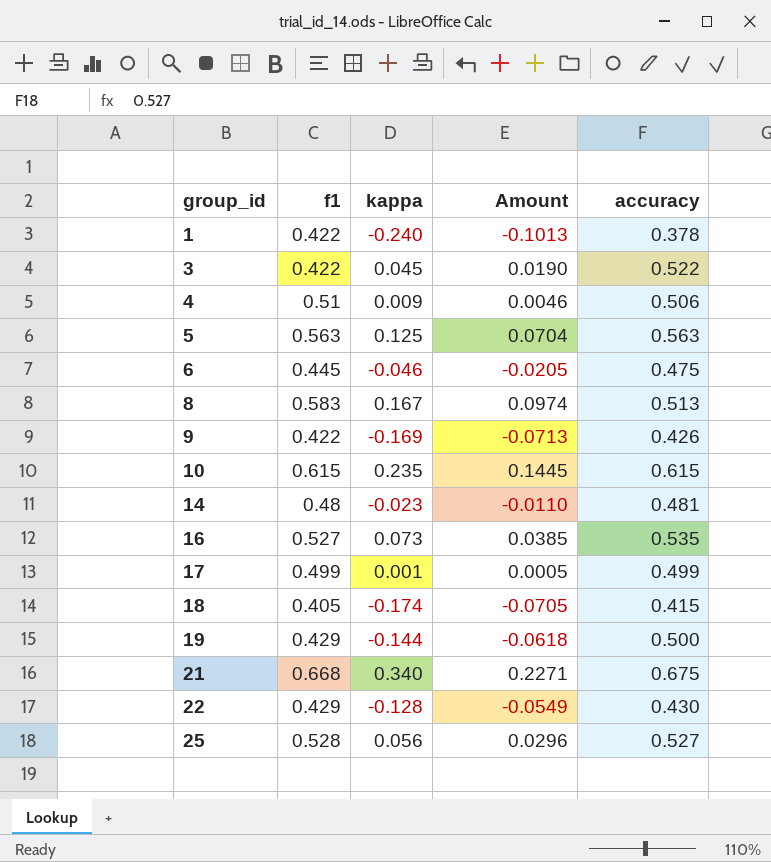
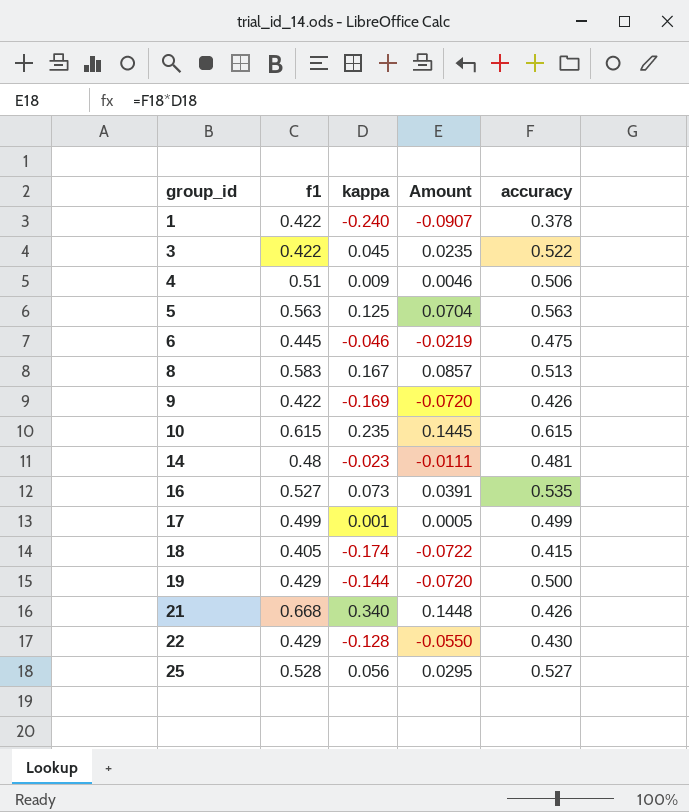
column Amount | formula: [f1] * [kappa] -> [kappa] * [accuracy]
21 | accuracy: 0.675 -> 0.426

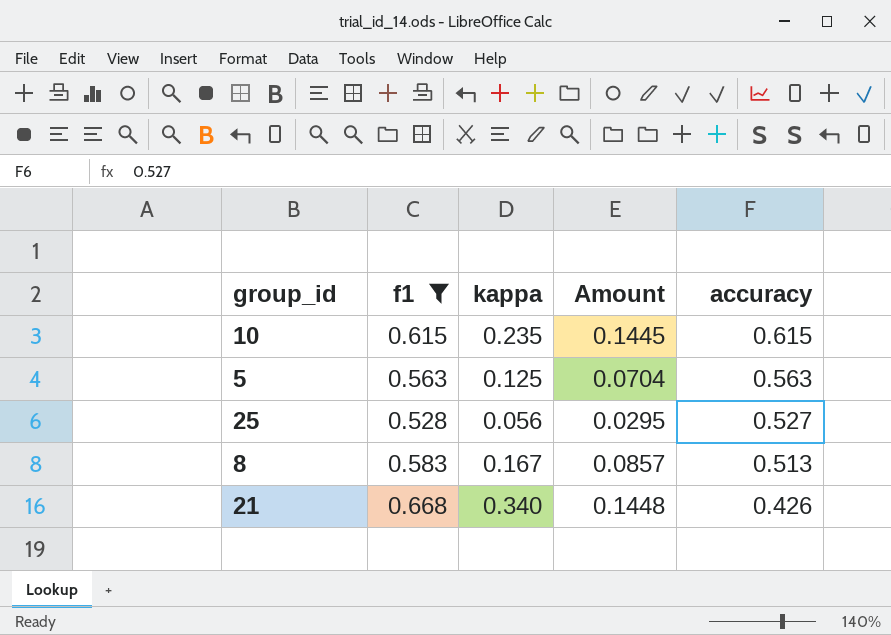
filter: none -> f1 >= 0.528
row order: group_id ascending -> accuracy descending

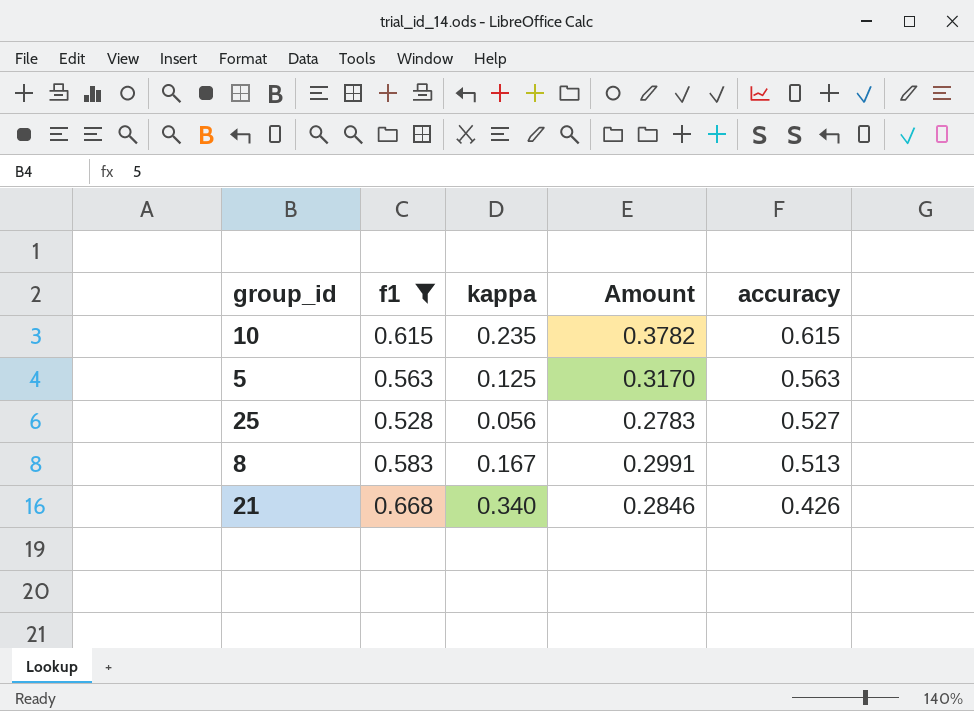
column Amount | formula: [kappa] * [accuracy] -> [f1] * [accuracy]

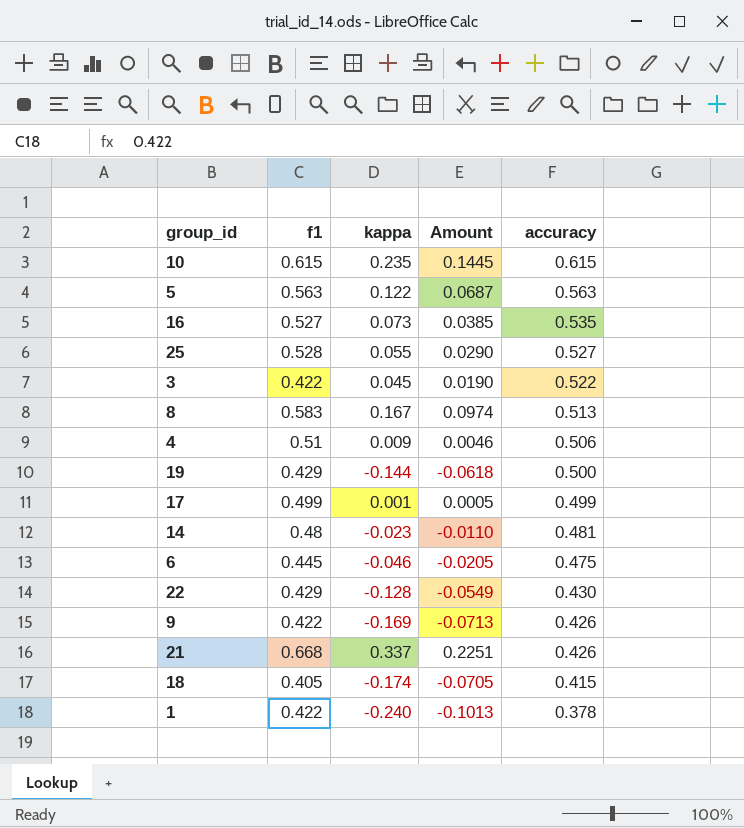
filter: f1 >= 0.528 -> none
column Amount | formula: [f1] * [accuracy] -> [f1] * [kappa]
5 | kappa: 0.125 -> 0.122
25 | kappa: 0.056 -> 0.055
21 | kappa: 0.340 -> 0.337

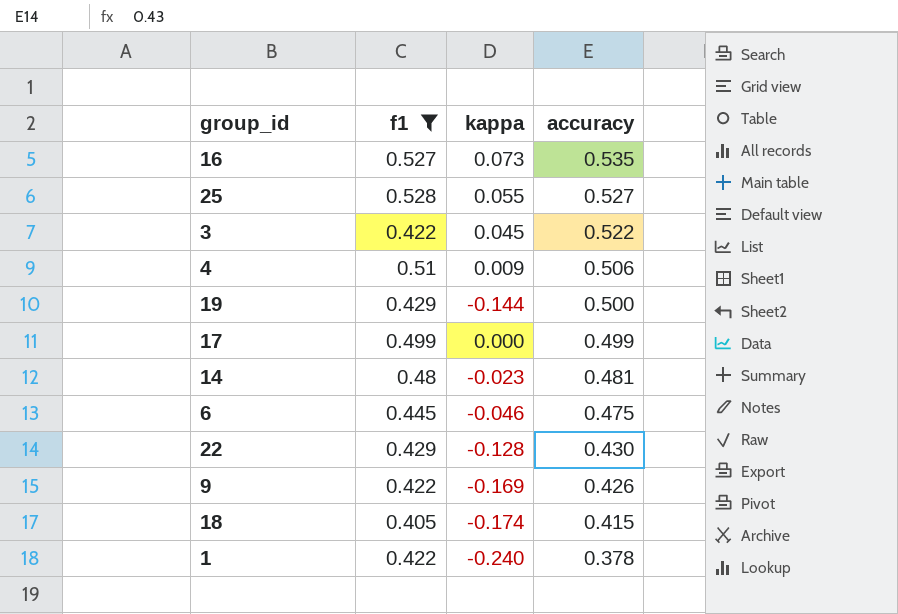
filter: none -> f1 <= 0.528
column Amount | formula: [f1] * [kappa] -> none
17 | kappa: 0.001 -> 0.000

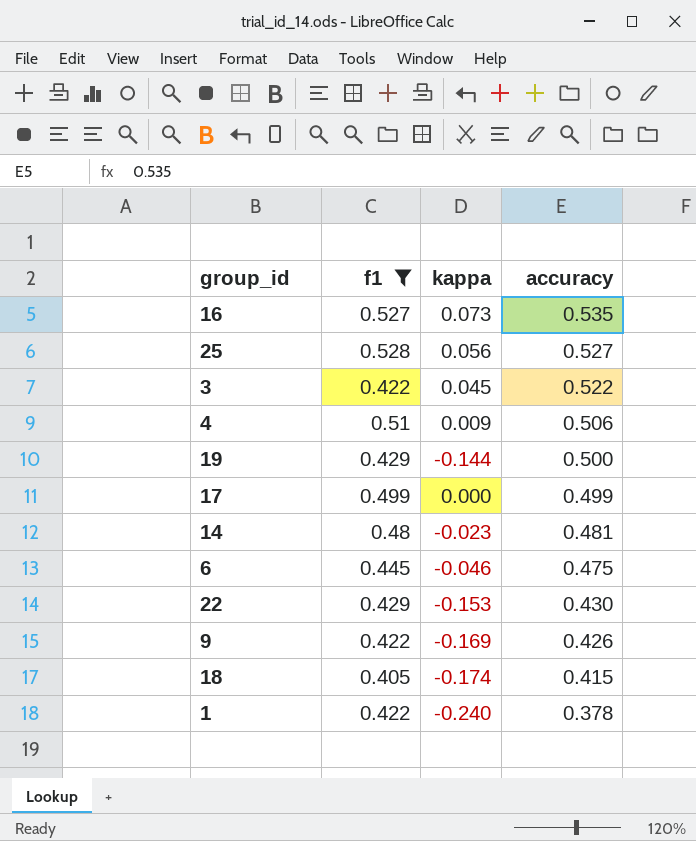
25 | kappa: 0.055 -> 0.056
22 | kappa: -0.128 -> -0.153

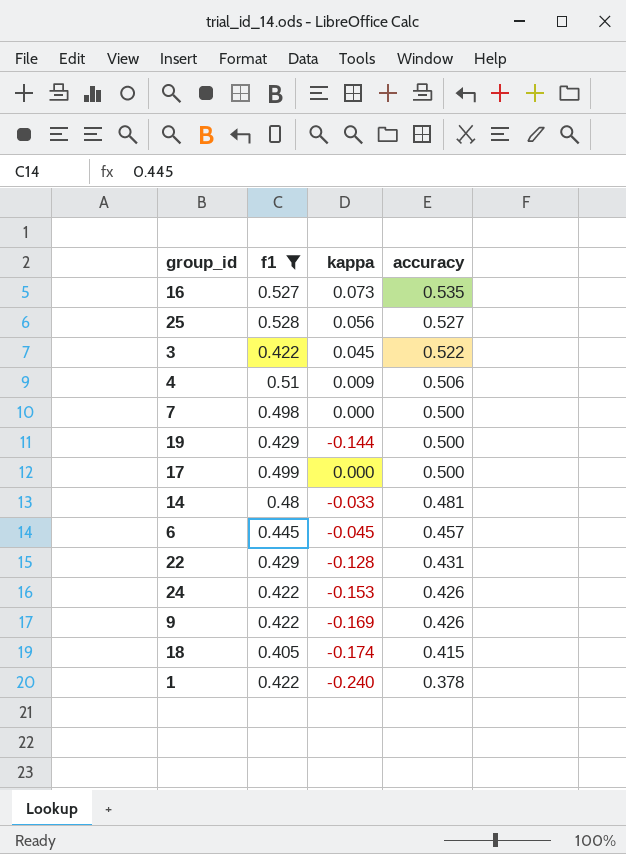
row 7: none -> 0.498 | 0.000 | 0.500
17 | accuracy: 0.499 -> 0.500
14 | kappa: -0.023 -> -0.033
6 | kappa: -0.046 -> -0.045
6 | accuracy: 0.475 -> 0.457
22 | kappa: -0.153 -> -0.128
22 | accuracy: 0.430 -> 0.431
row 24: none -> 0.422 | -0.153 | 0.426

